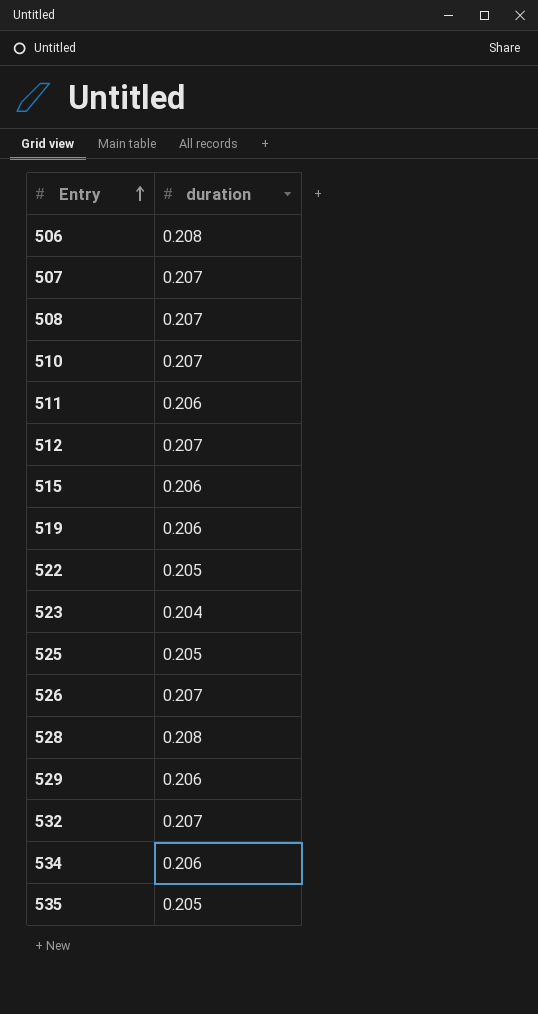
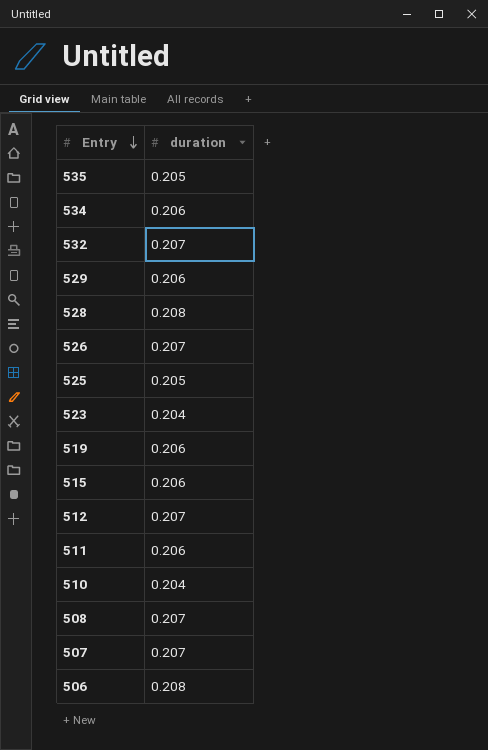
row order: Entry ascending -> Entry descending
row 522: 0.205 -> none
510 | duration: 0.207 -> 0.204

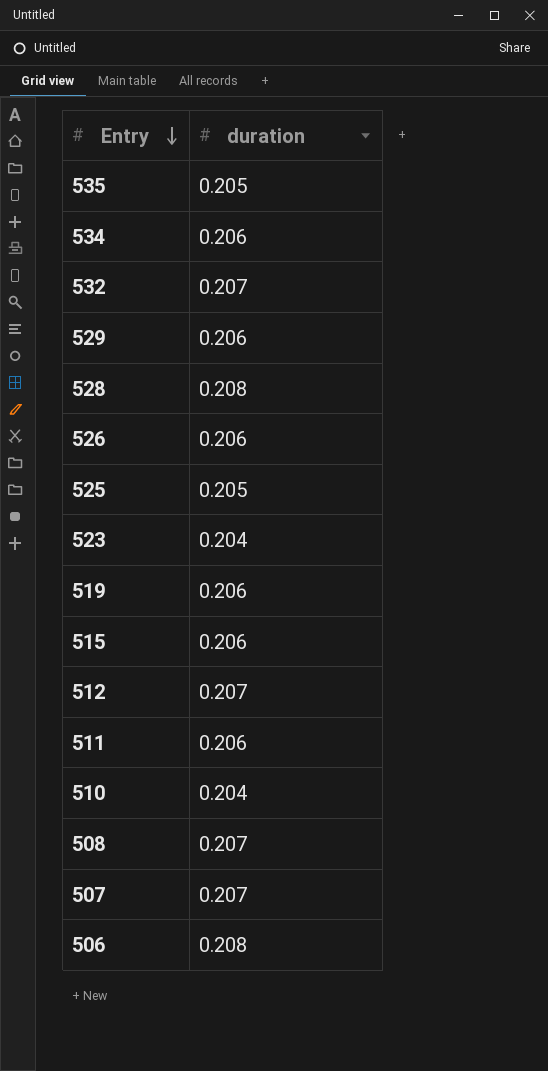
526 | duration: 0.207 -> 0.206

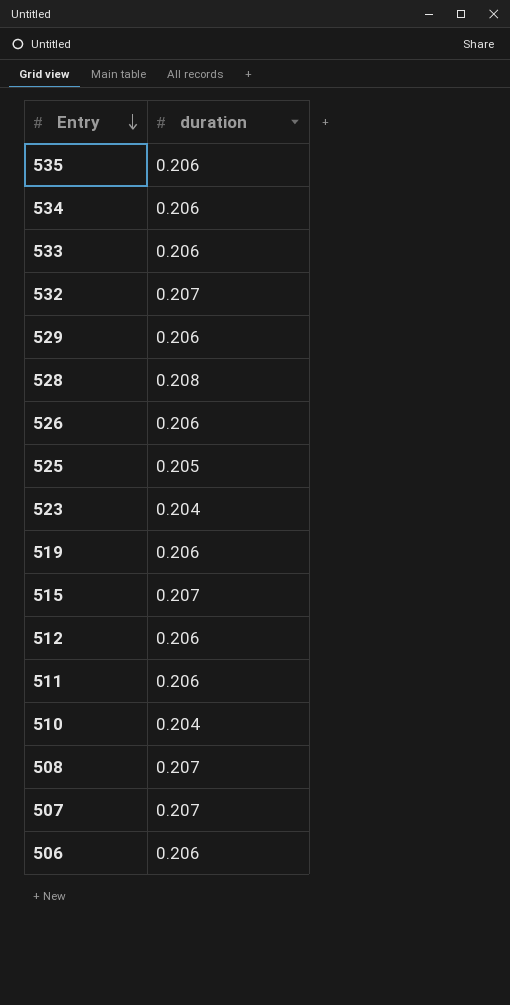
535 | duration: 0.205 -> 0.206
row 533: none -> 0.206
515 | duration: 0.206 -> 0.207
512 | duration: 0.207 -> 0.206
506 | duration: 0.208 -> 0.206

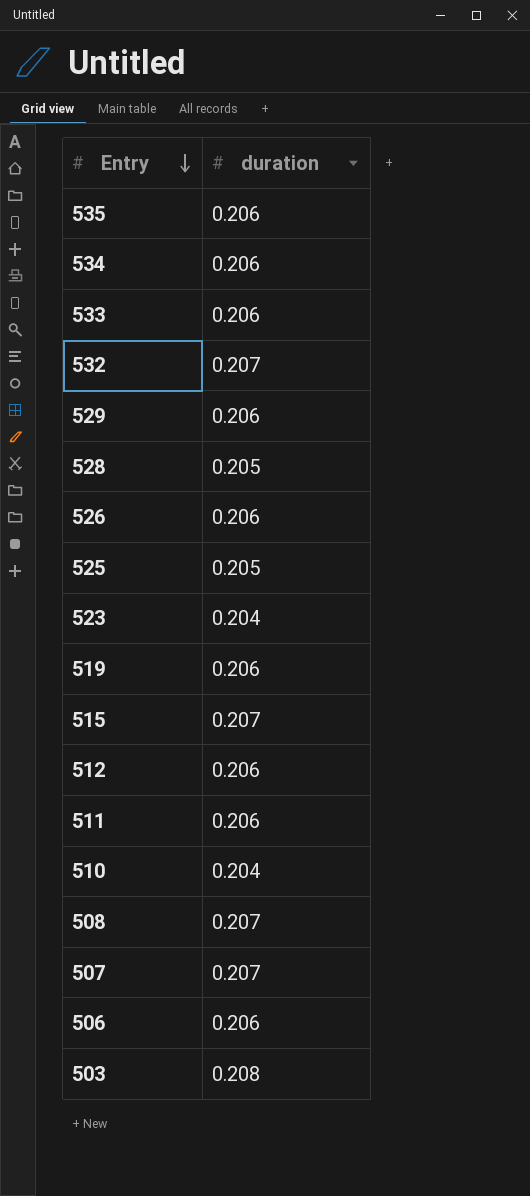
528 | duration: 0.208 -> 0.205
row 503: none -> 0.208

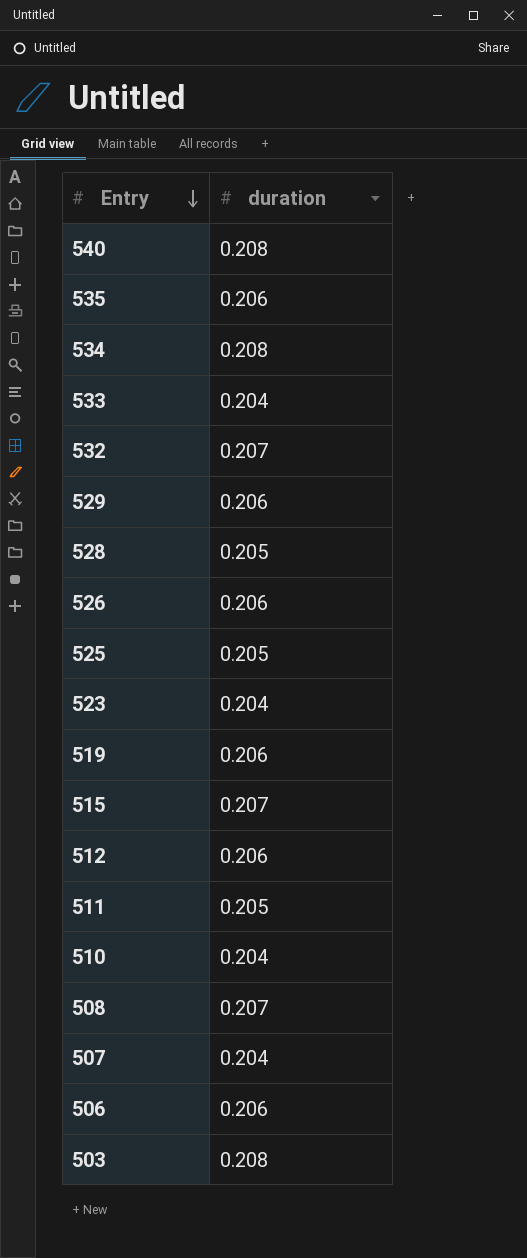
row 540: none -> 0.208
534 | duration: 0.206 -> 0.208
533 | duration: 0.206 -> 0.204
511 | duration: 0.206 -> 0.205
507 | duration: 0.207 -> 0.204

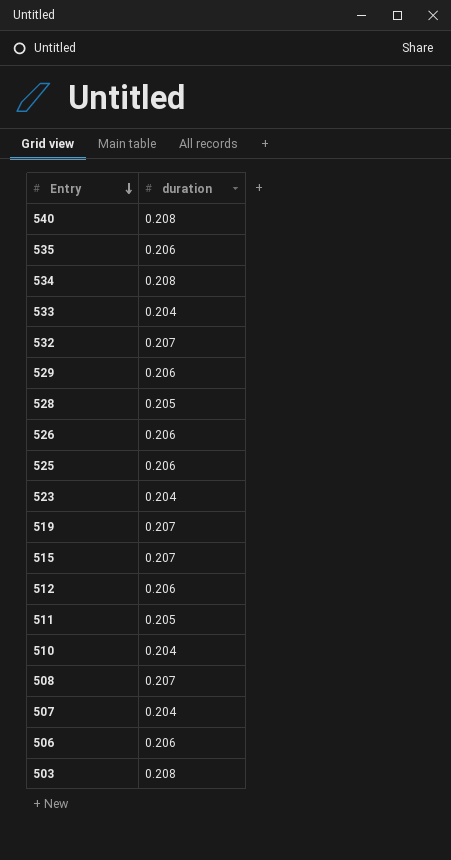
525 | duration: 0.205 -> 0.206
519 | duration: 0.206 -> 0.207

